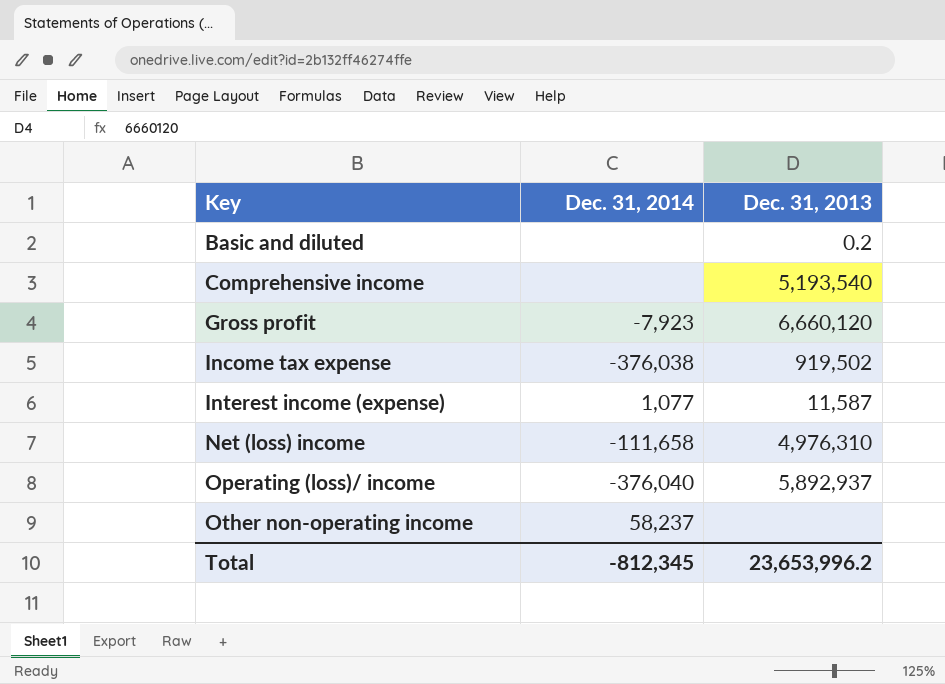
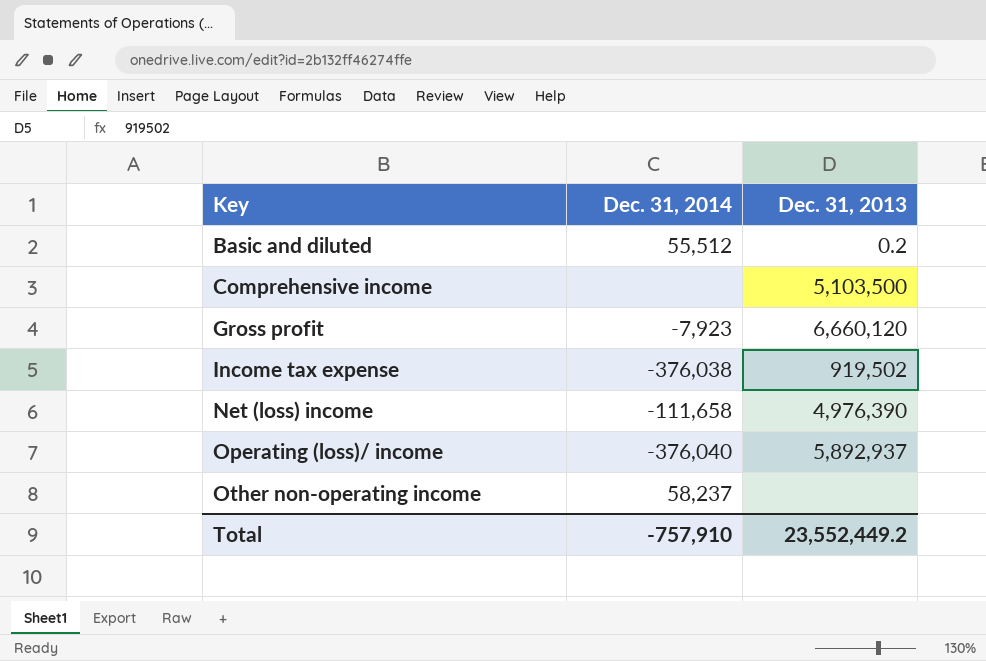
row Interest income (expense): 1,077 | 11,587 -> none
Basic and diluted | Dec. 31, 2014: none -> 55,512
Comprehensive income | Dec. 31, 2013: 5,193,540 -> 5,103,500
Net (loss) income | Dec. 31, 2013: 4,976,310 -> 4,976,390
Total | Dec. 31, 2014: -812,345 -> -757,910
Total | Dec. 31, 2013: 23,653,996.2 -> 23,552,449.2

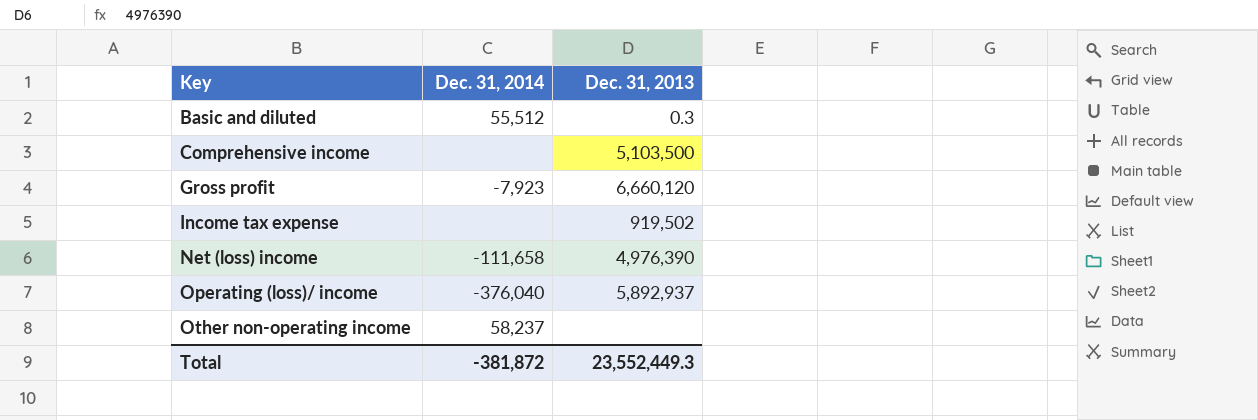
Basic and diluted | Dec. 31, 2013: 0.2 -> 0.3
Income tax expense | Dec. 31, 2014: -376,038 -> none
Total | Dec. 31, 2014: -757,910 -> -381,872
Total | Dec. 31, 2013: 23,552,449.2 -> 23,552,449.3

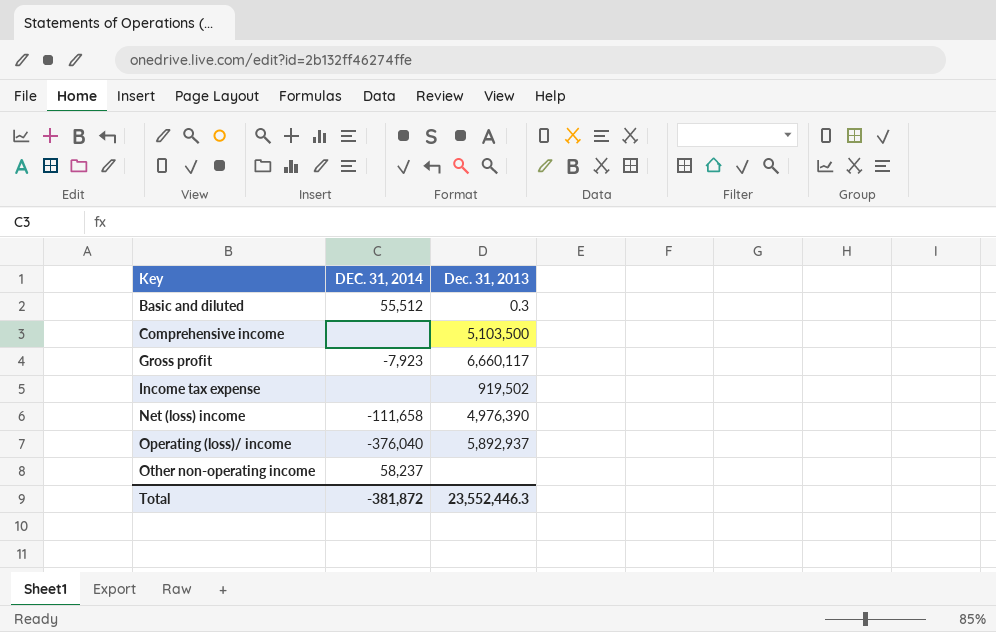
column name: Dec. 31, 2014 -> DEC. 31, 2014
Gross profit | Dec. 31, 2013: 6,660,120 -> 6,660,117
Total | Dec. 31, 2013: 23,552,449.3 -> 23,552,446.3

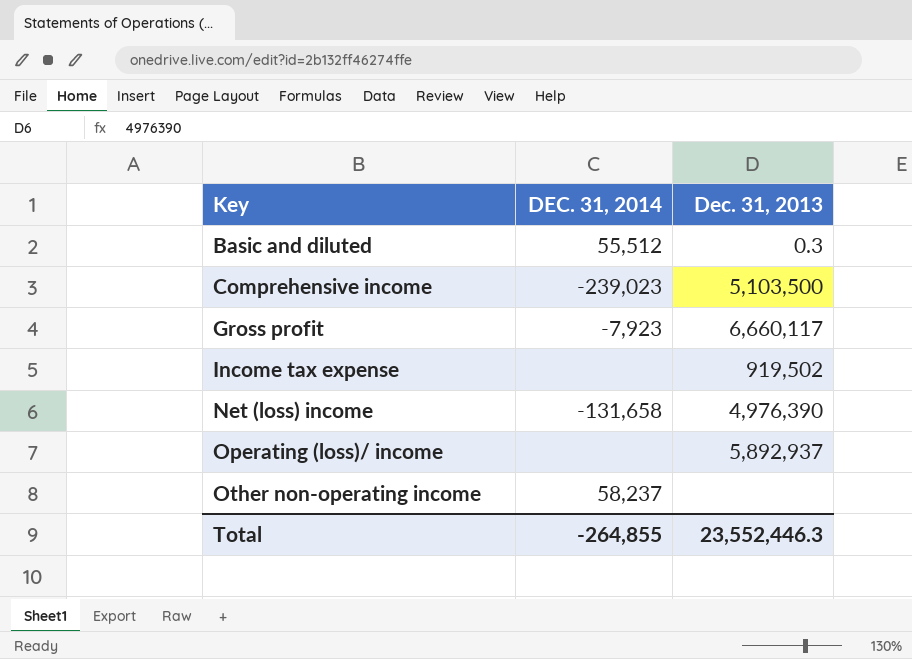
Comprehensive income | DEC. 31, 2014: none -> -239,023
Net (loss) income | DEC. 31, 2014: -111,658 -> -131,658
Operating (loss)/ income | DEC. 31, 2014: -376,040 -> none
Total | DEC. 31, 2014: -381,872 -> -264,855

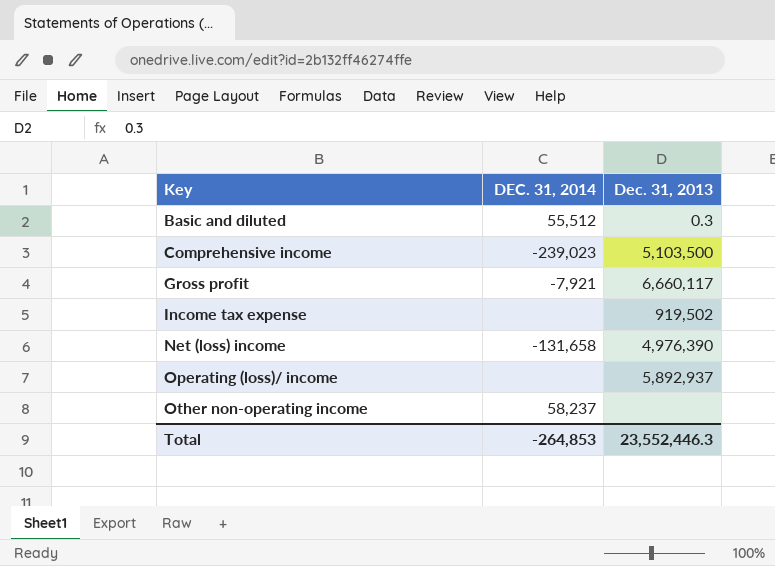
Gross profit | DEC. 31, 2014: -7,923 -> -7,921
Total | DEC. 31, 2014: -264,855 -> -264,853

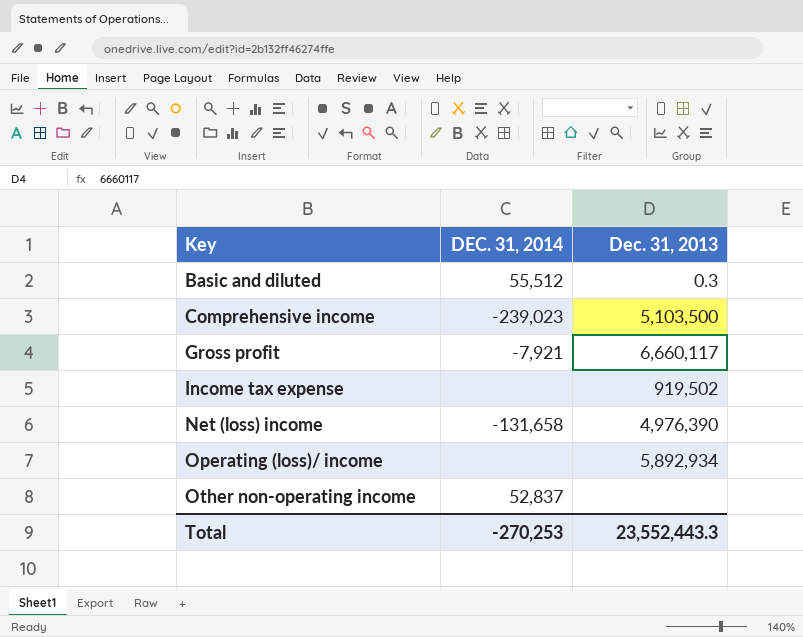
Operating (loss)/ income | Dec. 31, 2013: 5,892,937 -> 5,892,934
Other non-operating income | DEC. 31, 2014: 58,237 -> 52,837
Total | DEC. 31, 2014: -264,853 -> -270,253
Total | Dec. 31, 2013: 23,552,446.3 -> 23,552,443.3

